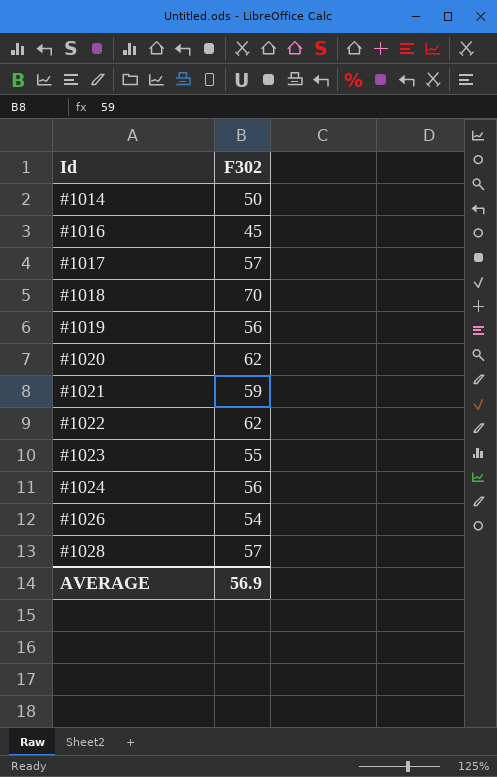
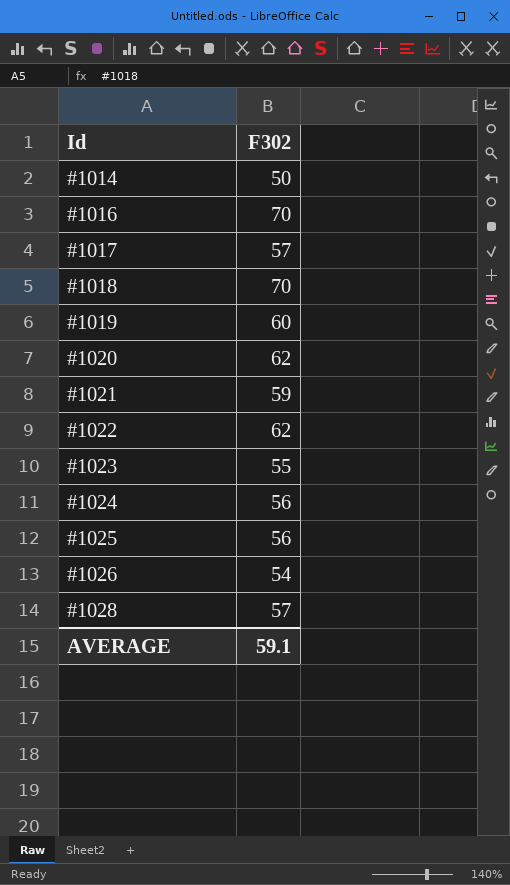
#1016 | F302: 45 -> 70
#1019 | F302: 56 -> 60
row #1025: none -> 56
AVERAGE | F302: 56.9 -> 59.1

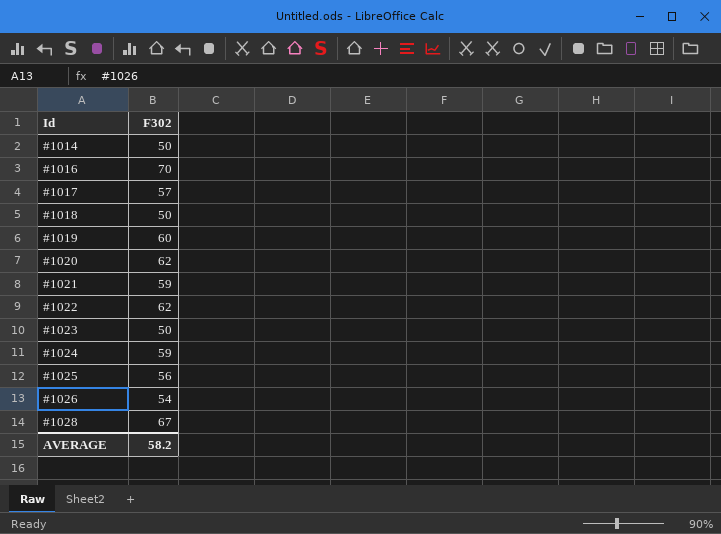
#1018 | F302: 70 -> 50
#1023 | F302: 55 -> 50
#1024 | F302: 56 -> 59
#1028 | F302: 57 -> 67
AVERAGE | F302: 59.1 -> 58.2

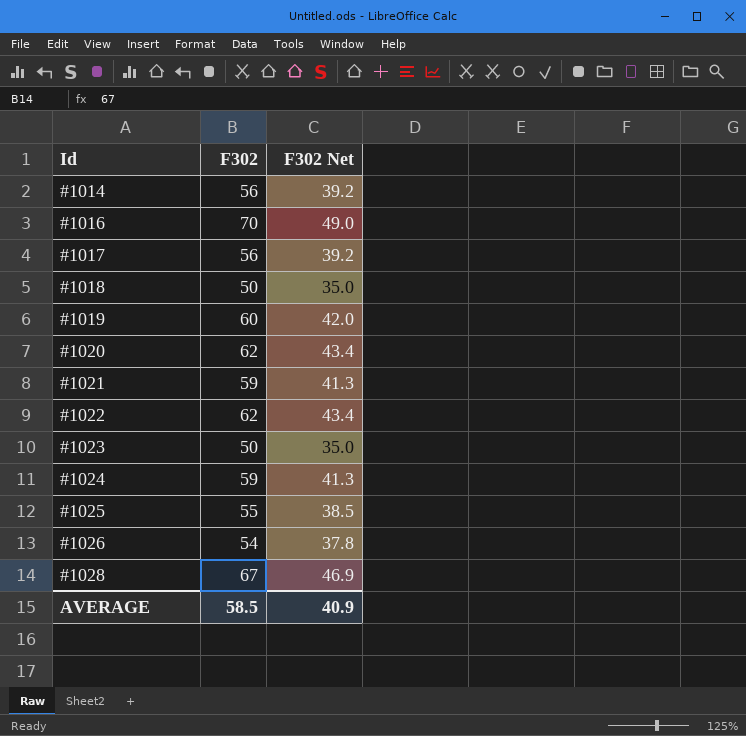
column F302 Net | formula: none -> [F302] * 0.7
#1014 | F302: 50 -> 56
#1017 | F302: 57 -> 56
#1025 | F302: 56 -> 55
AVERAGE | F302: 58.2 -> 58.5

